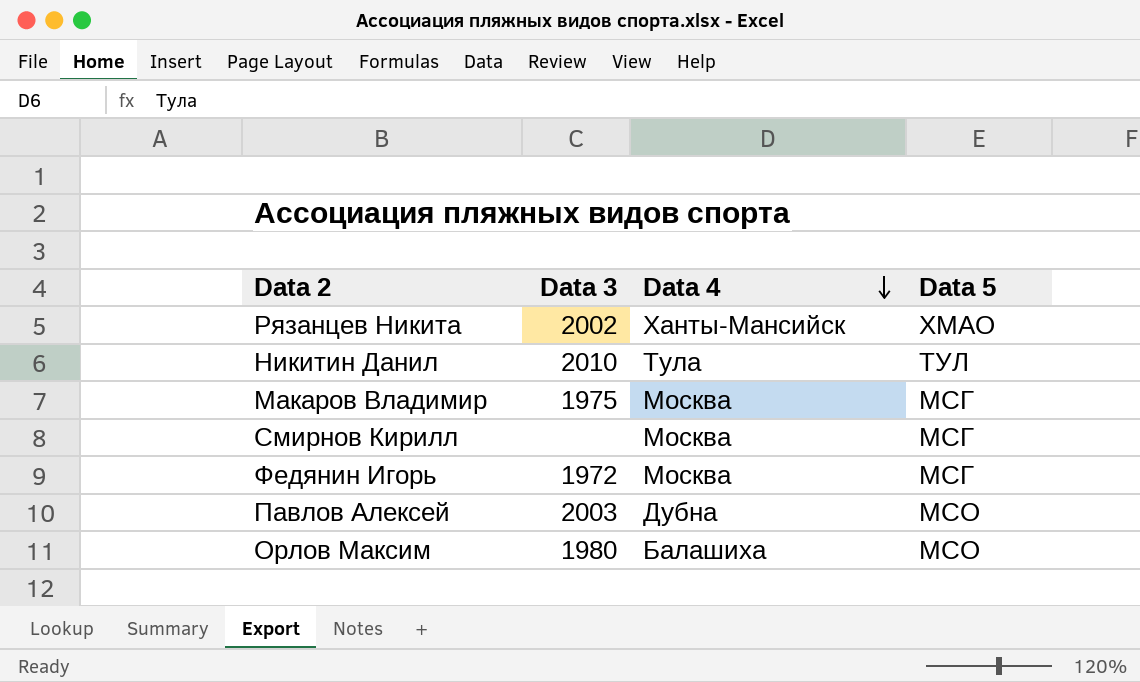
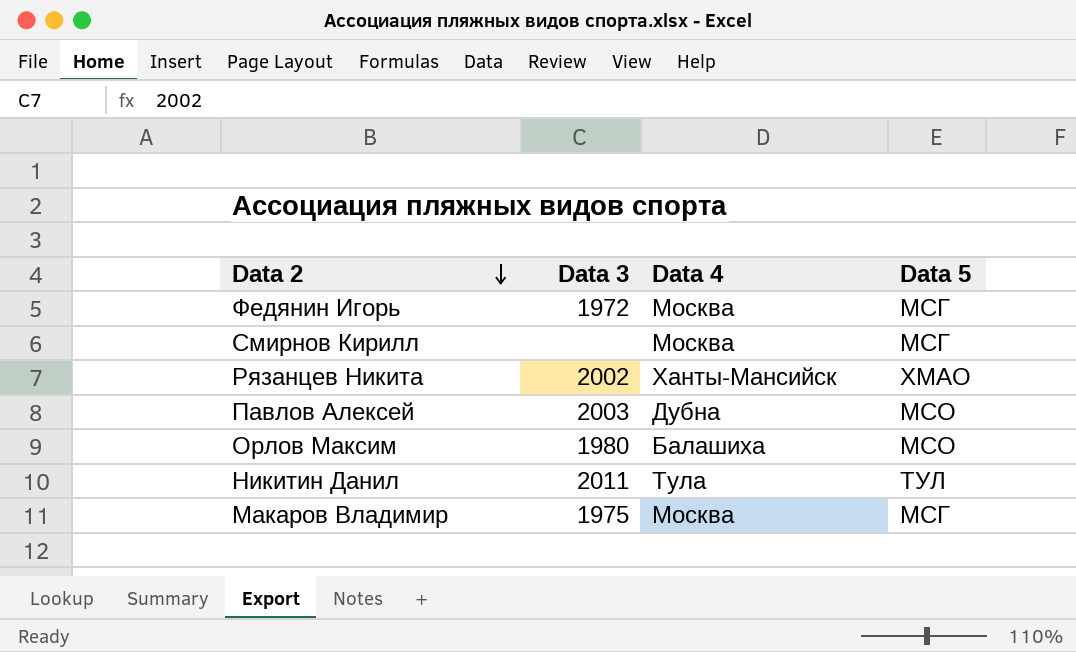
row order: Data 4 descending -> Data 2 descending
Никитин Данил | Data 3: 2010 -> 2011

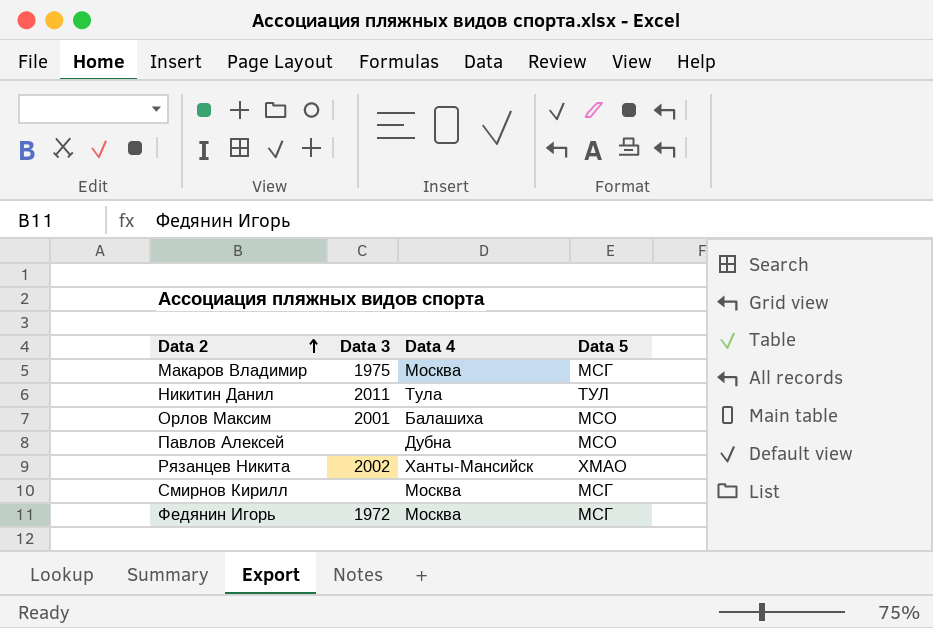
row order: Data 2 descending -> Data 2 ascending
Орлов Максим | Data 3: 1980 -> 2001
Павлов Алексей | Data 3: 2003 -> none

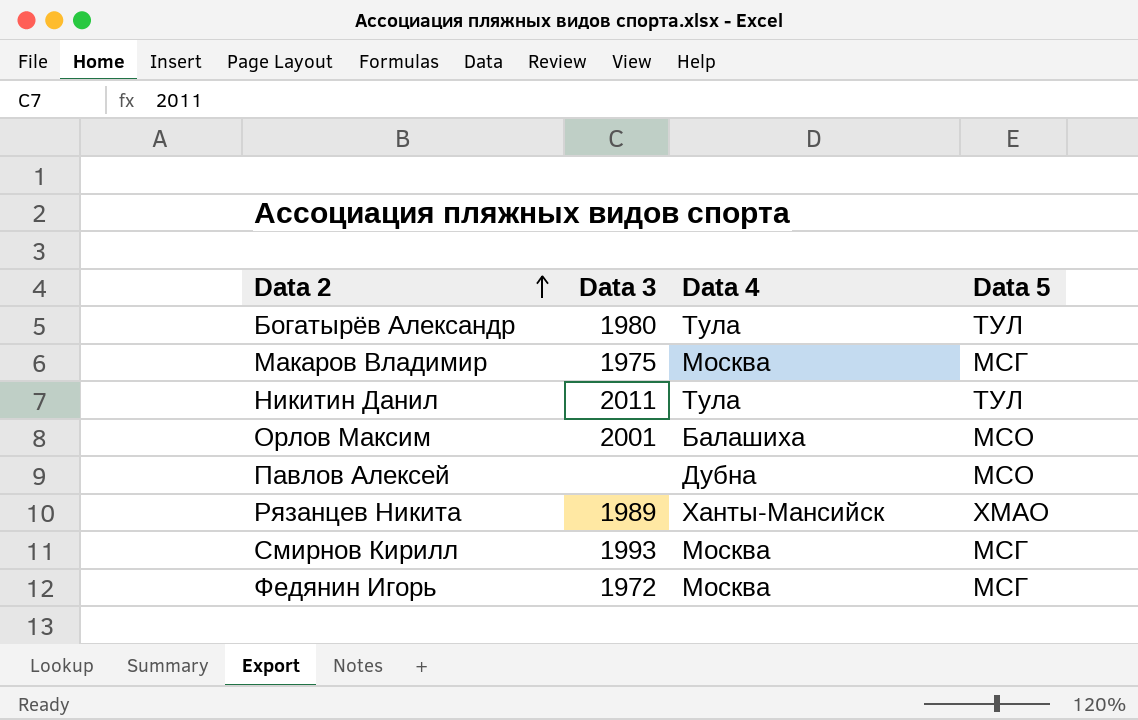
row Богатырёв Александр: none -> 1980 | Тула | ТУЛ
Рязанцев Никита | Data 3: 2002 -> 1989
Смирнов Кирилл | Data 3: none -> 1993

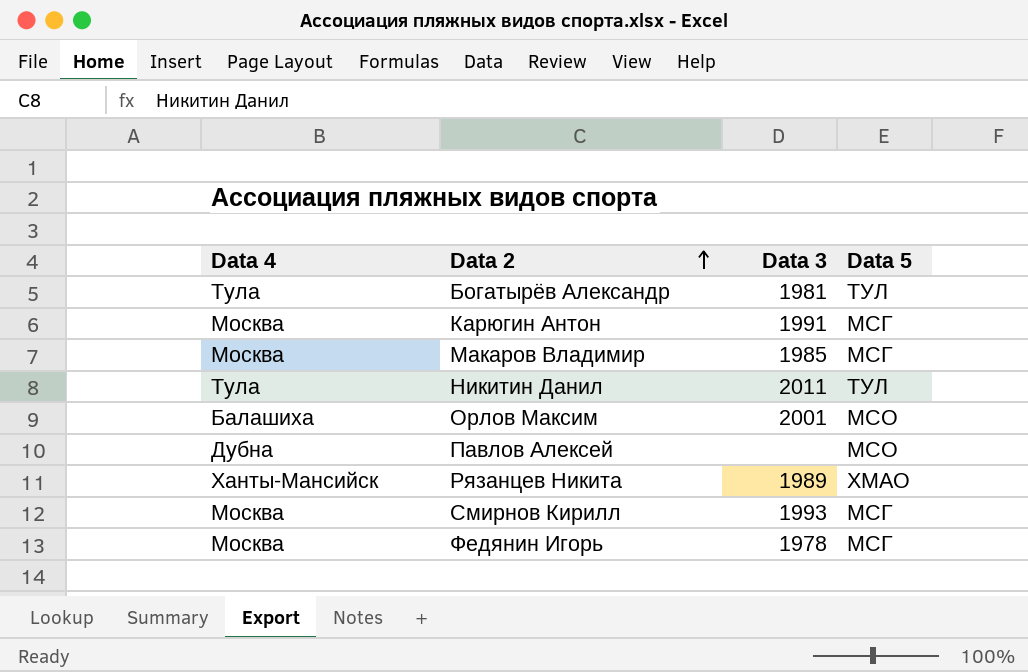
column Data 4 | position: 3 -> 1
Богатырёв Александр | Data 3: 1980 -> 1981
row Карюгин Антон: none -> Москва | 1991 | МСГ
Макаров Владимир | Data 3: 1975 -> 1985
Федянин Игорь | Data 3: 1972 -> 1978

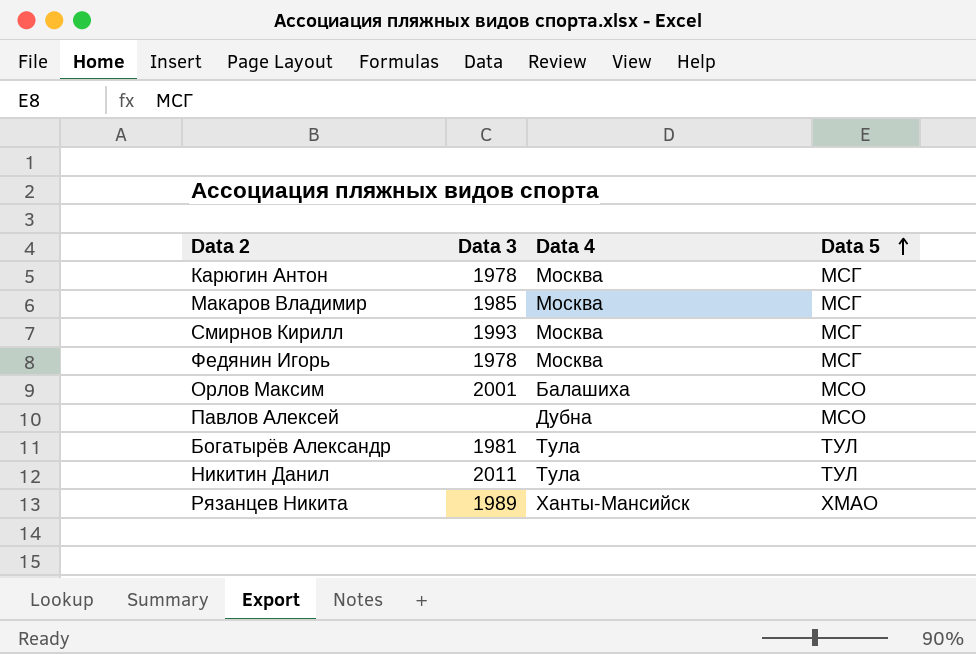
row order: Data 2 ascending -> Data 5 ascending
column Data 4 | position: 1 -> 3
Карюгин Антон | Data 3: 1991 -> 1978

